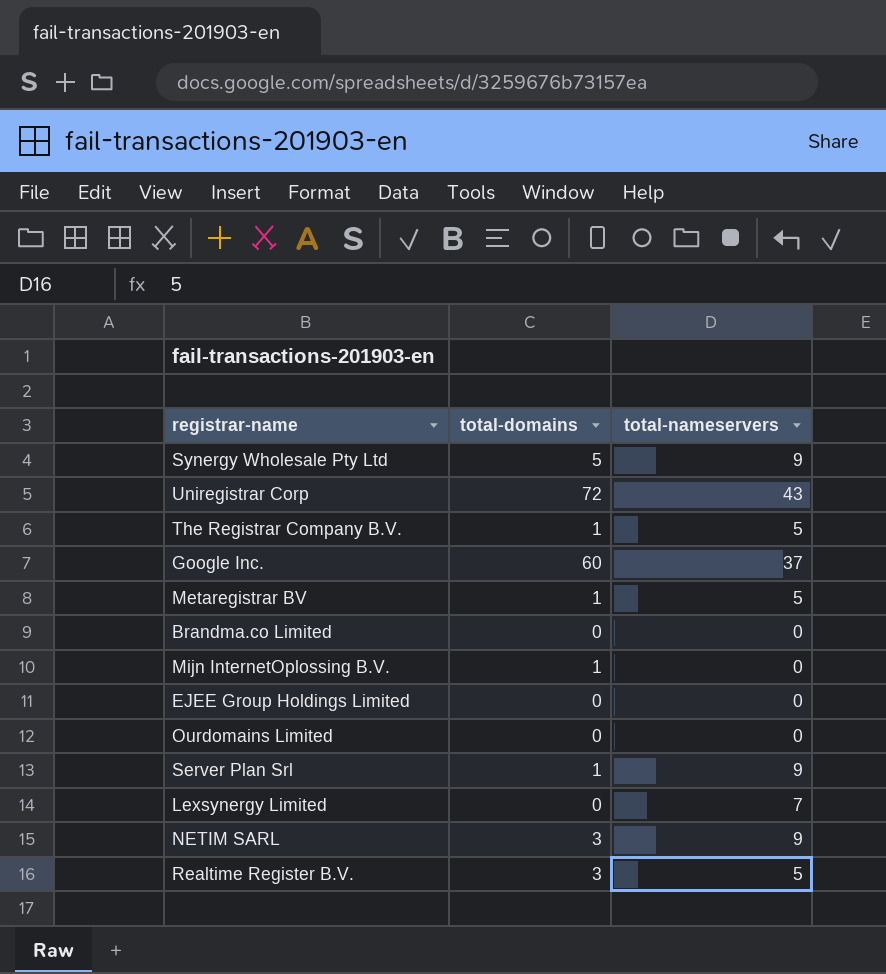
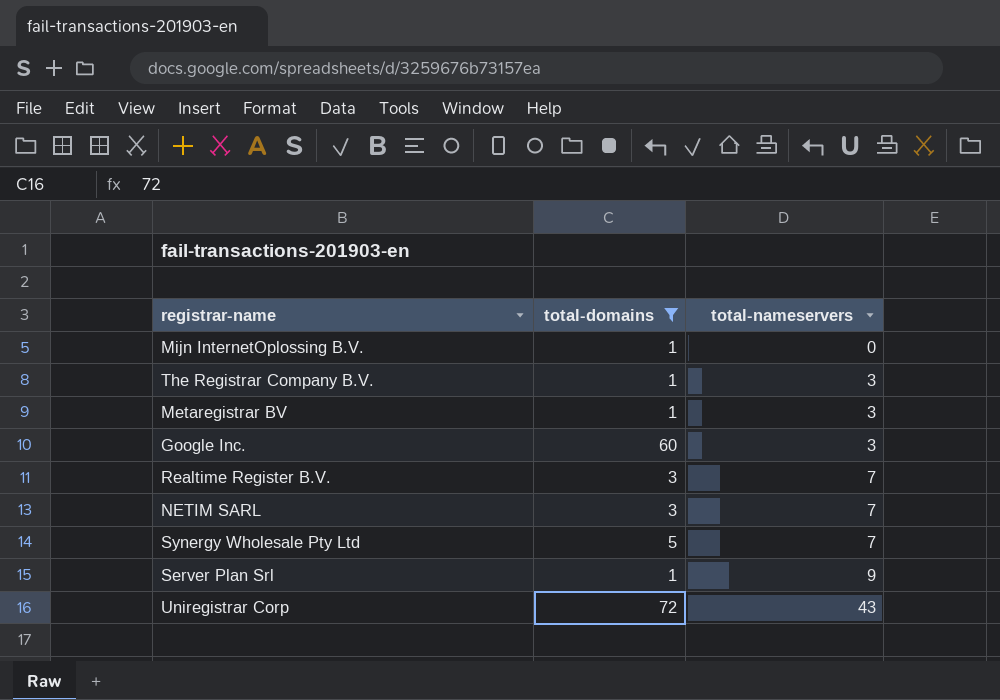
filter: none -> total-domains != 0
row order: none -> total-nameservers ascending
The Registrar Company B.V. | total-nameservers: 5 -> 3
Metaregistrar BV | total-nameservers: 5 -> 3
Google Inc. | total-nameservers: 37 -> 3
Realtime Register B.V. | total-nameservers: 5 -> 7
NETIM SARL | total-nameservers: 9 -> 7
Synergy Wholesale Pty Ltd | total-nameservers: 9 -> 7

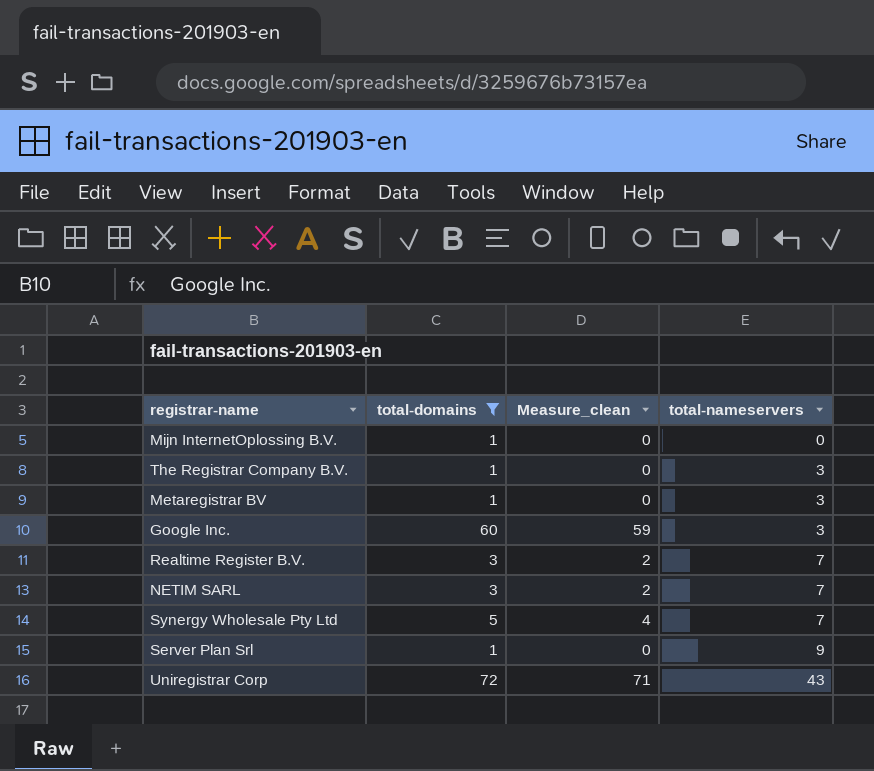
column Measure_clean | formula: none -> [total-domains] - 1

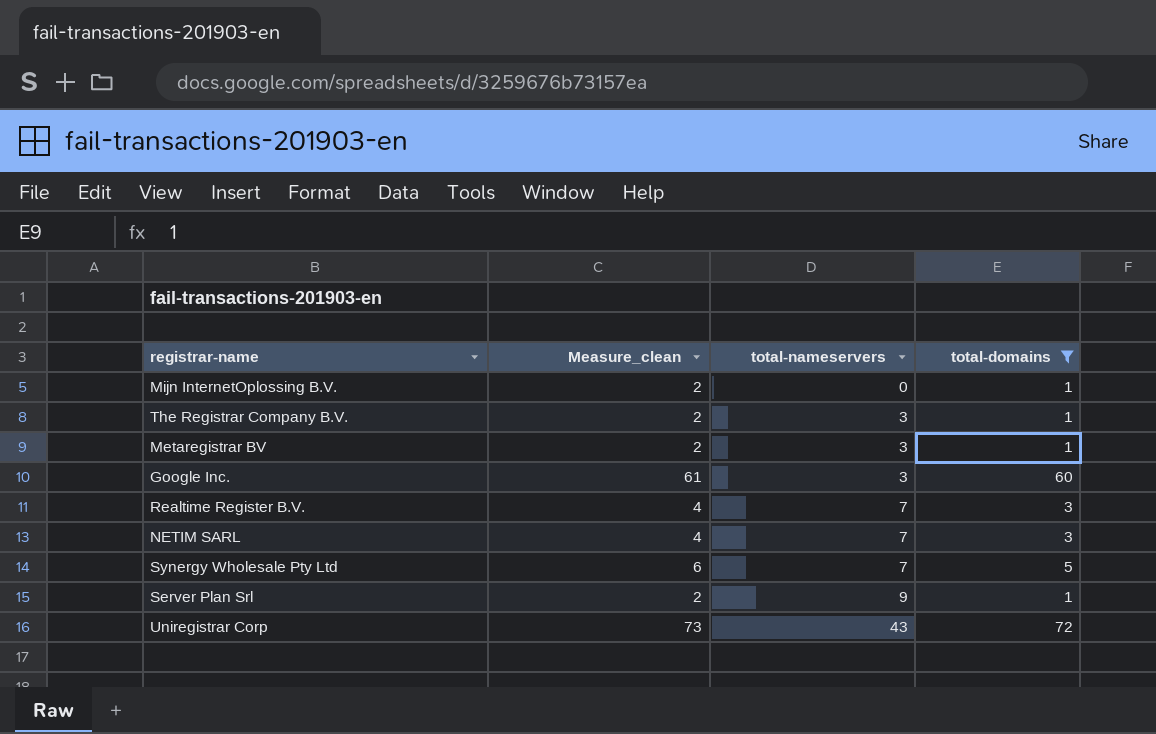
column Measure_clean | formula: [total-domains] - 1 -> [total-domains] + 1
column total-domains | position: 2 -> 4

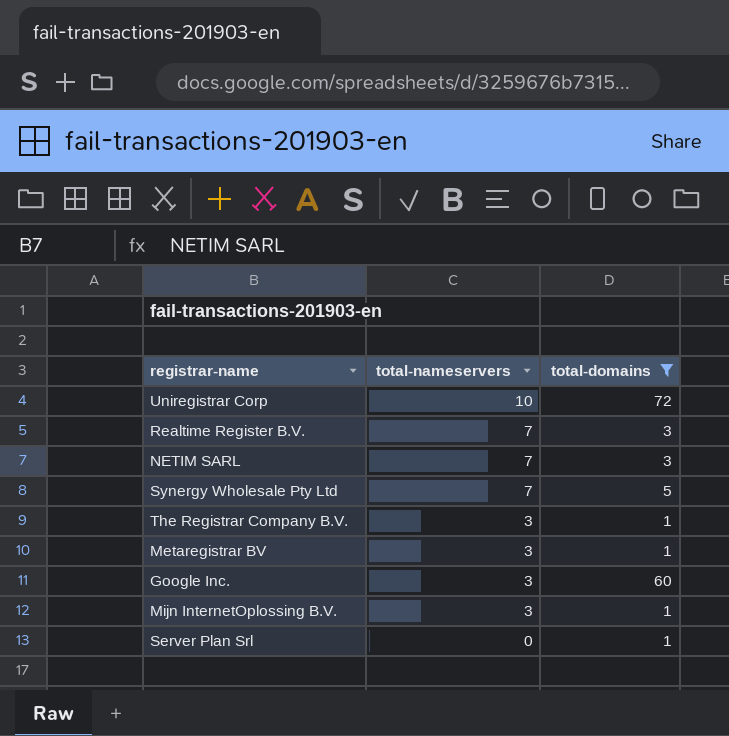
row order: total-nameservers ascending -> total-nameservers descending
column Measure_clean | formula: [total-domains] + 1 -> none
Uniregistrar Corp | total-nameservers: 43 -> 10
Mijn InternetOplossing B.V. | total-nameservers: 0 -> 3
Server Plan Srl | total-nameservers: 9 -> 0

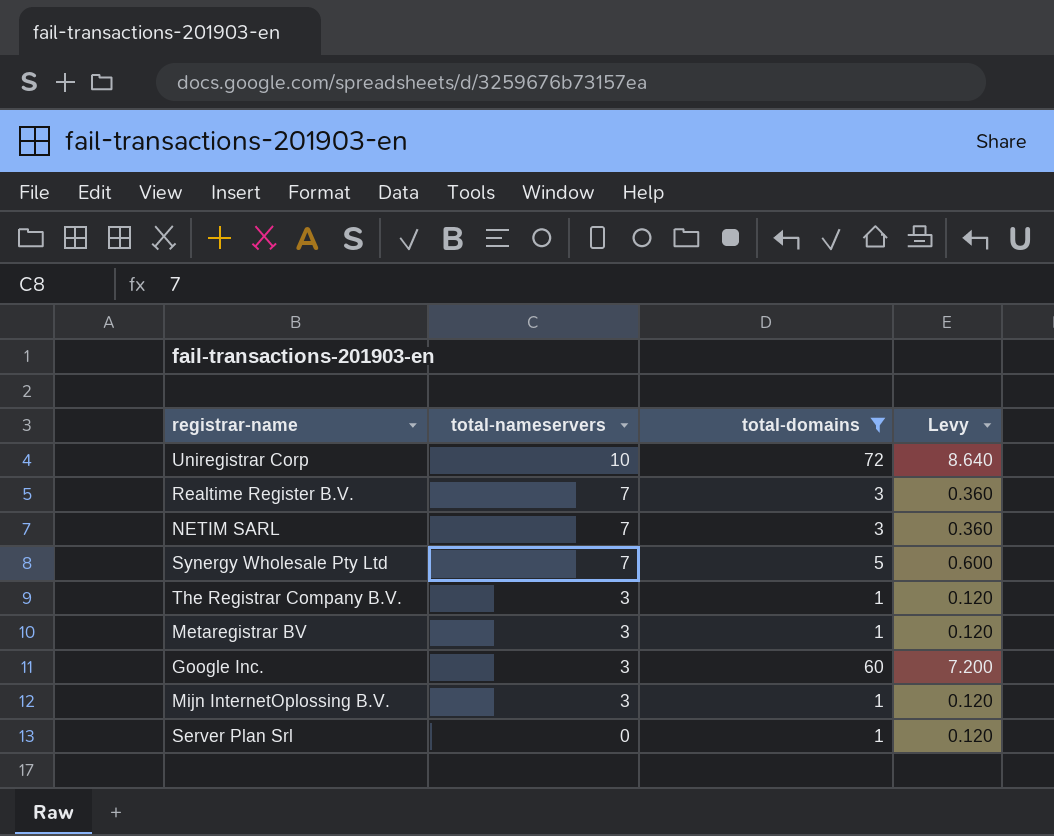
column Levy | formula: none -> [total-domains] * 0.12

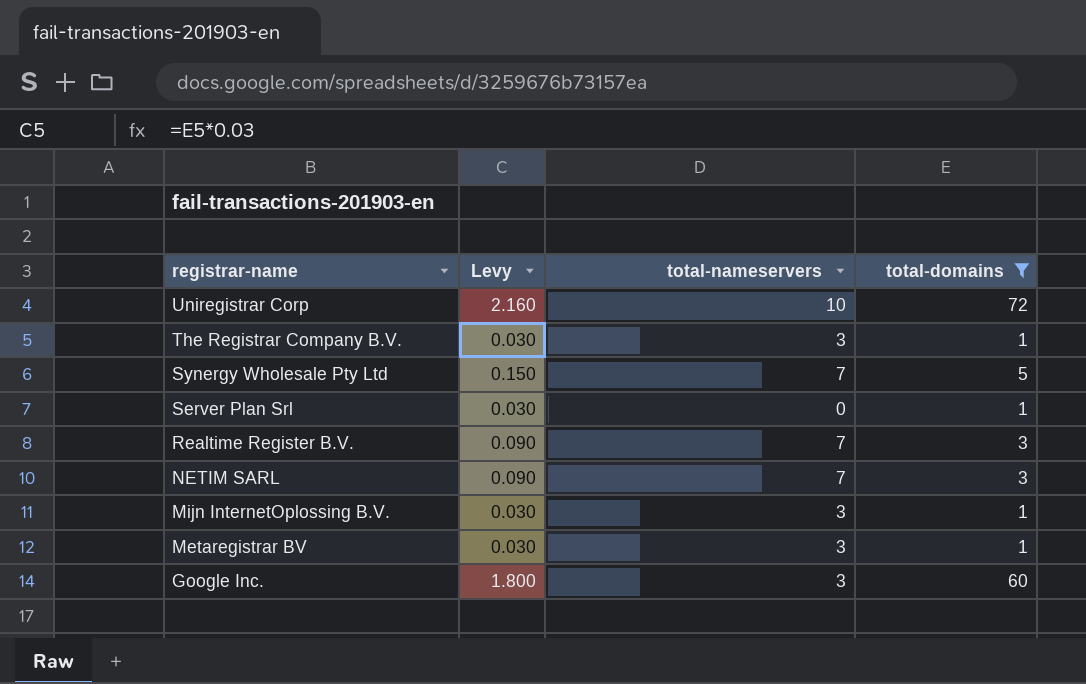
row order: total-nameservers descending -> registrar-name descending
column Levy | formula: [total-domains] * 0.12 -> [total-domains] * 0.03
column Levy | position: 4 -> 2

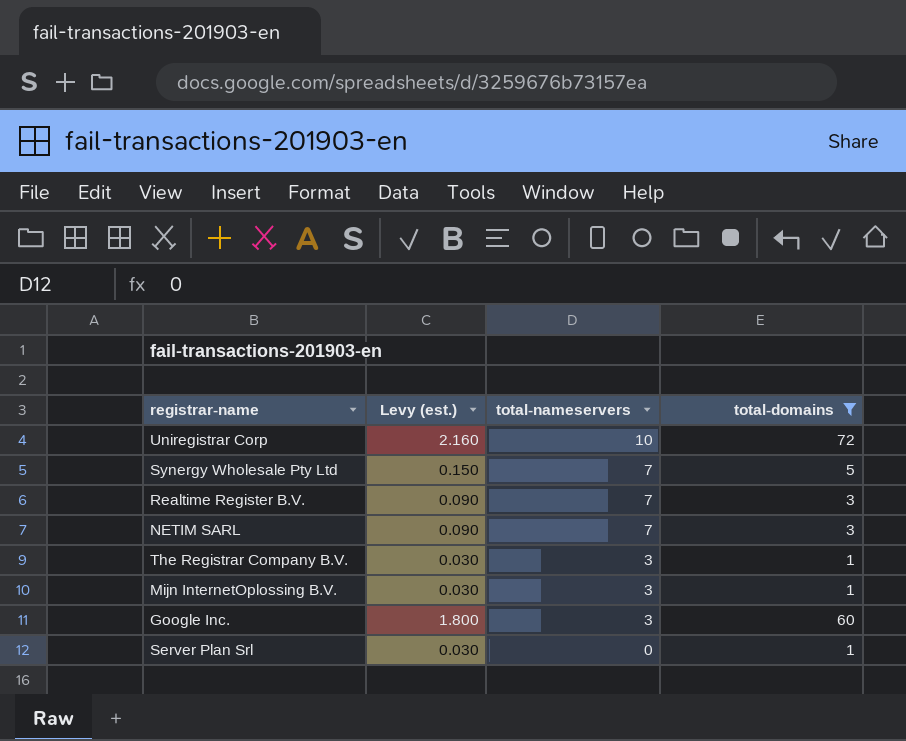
row order: registrar-name descending -> total-nameservers descending
column name: Levy -> Levy (est.)
row Metaregistrar BV: 0.030 | 3 | 1 -> none

